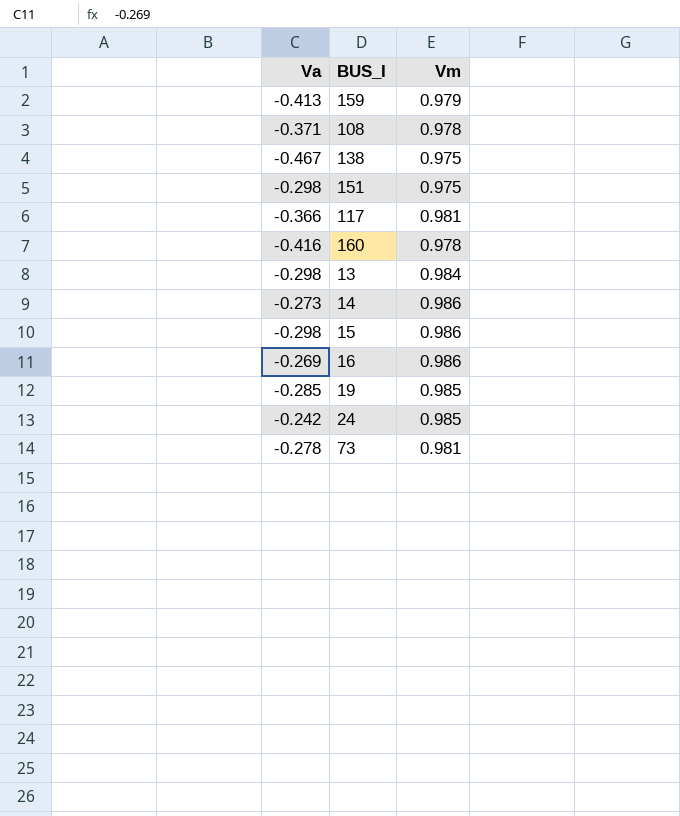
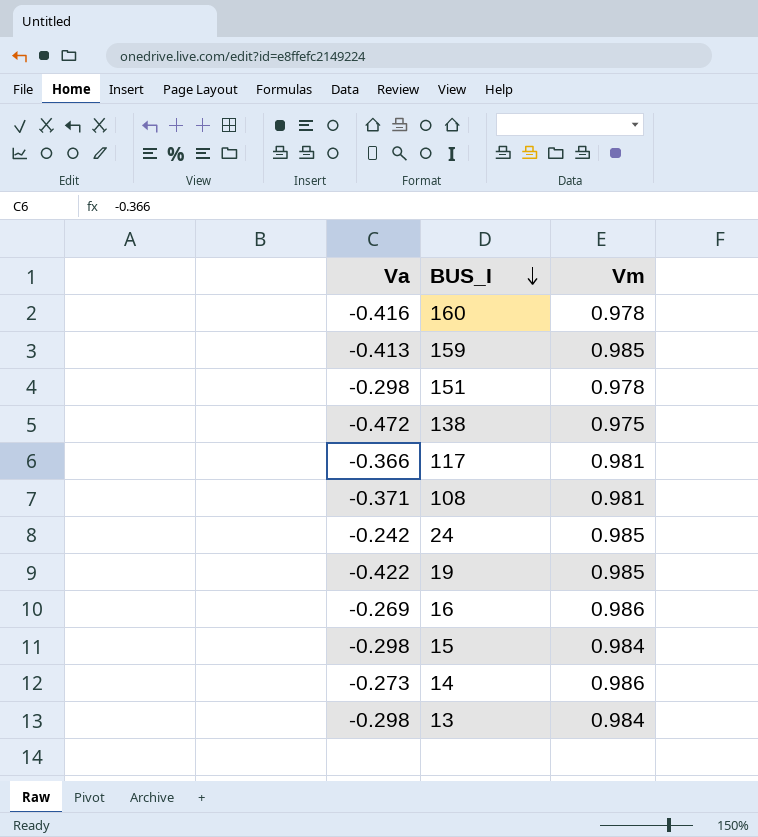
row order: none -> BUS_I descending
row 73: -0.278 | 0.981 -> none
159 | Vm: 0.979 -> 0.985
151 | Vm: 0.975 -> 0.978
138 | Va: -0.467 -> -0.472
108 | Vm: 0.978 -> 0.981
19 | Va: -0.285 -> -0.422
15 | Vm: 0.986 -> 0.984

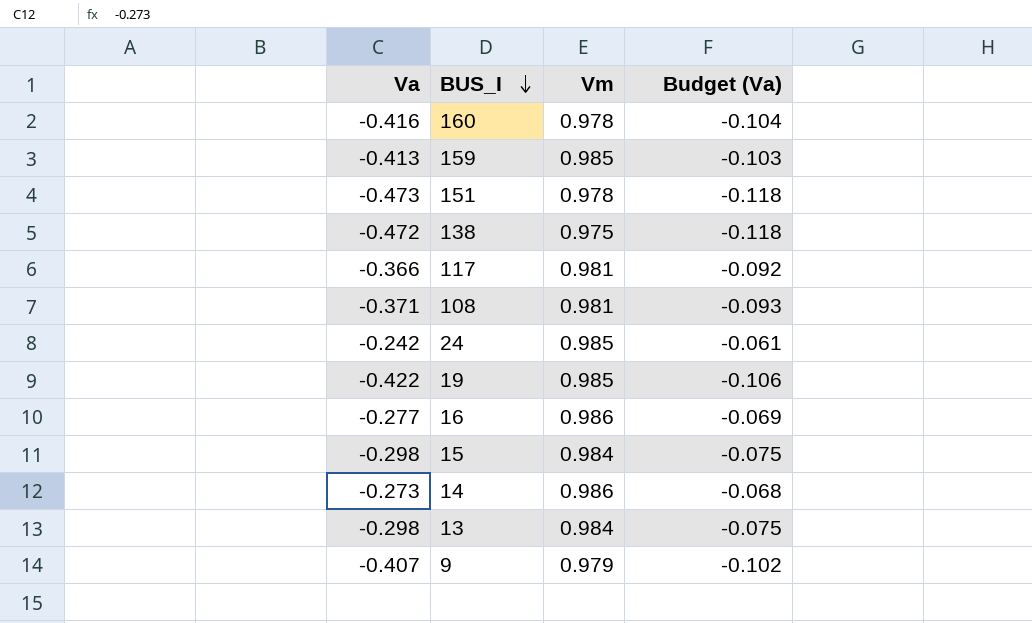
column Budget (Va) | formula: none -> [Va] * 0.25
151 | Va: -0.298 -> -0.473
16 | Va: -0.269 -> -0.277
row 9: none -> -0.407 | 0.979 | -0.102

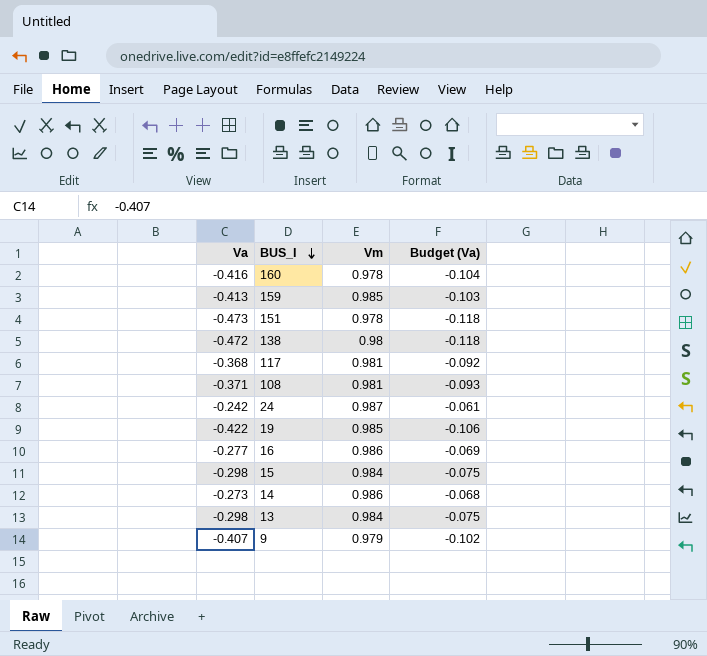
138 | Vm: 0.975 -> 0.98
117 | Va: -0.366 -> -0.368
24 | Vm: 0.985 -> 0.987

